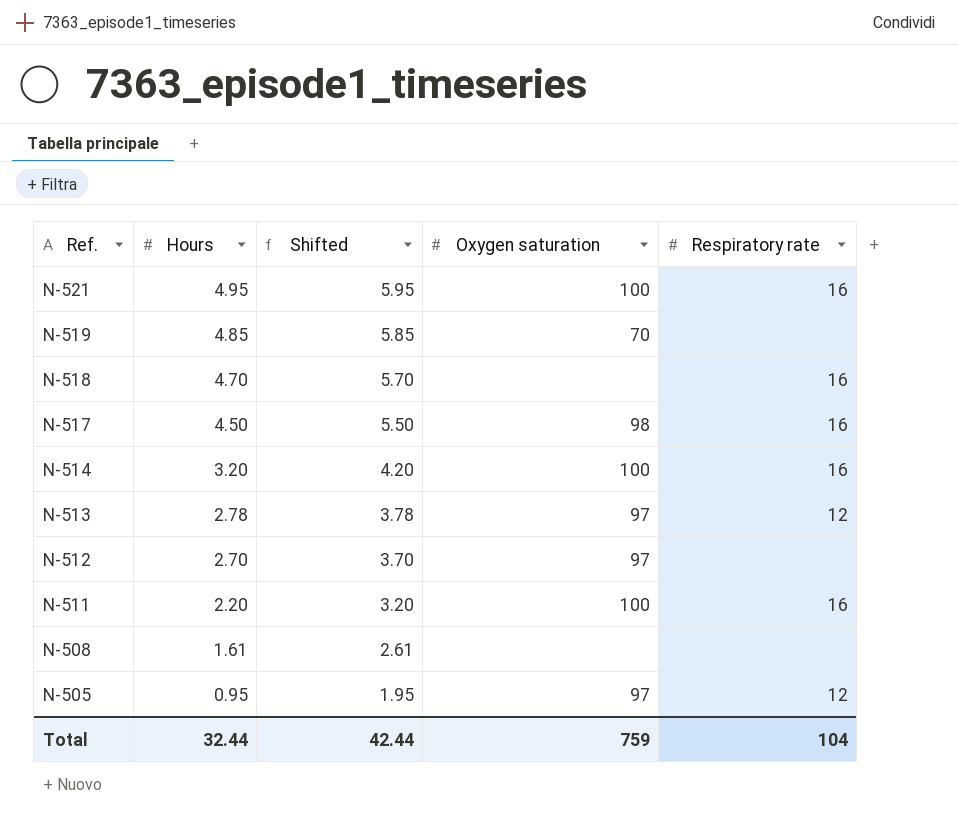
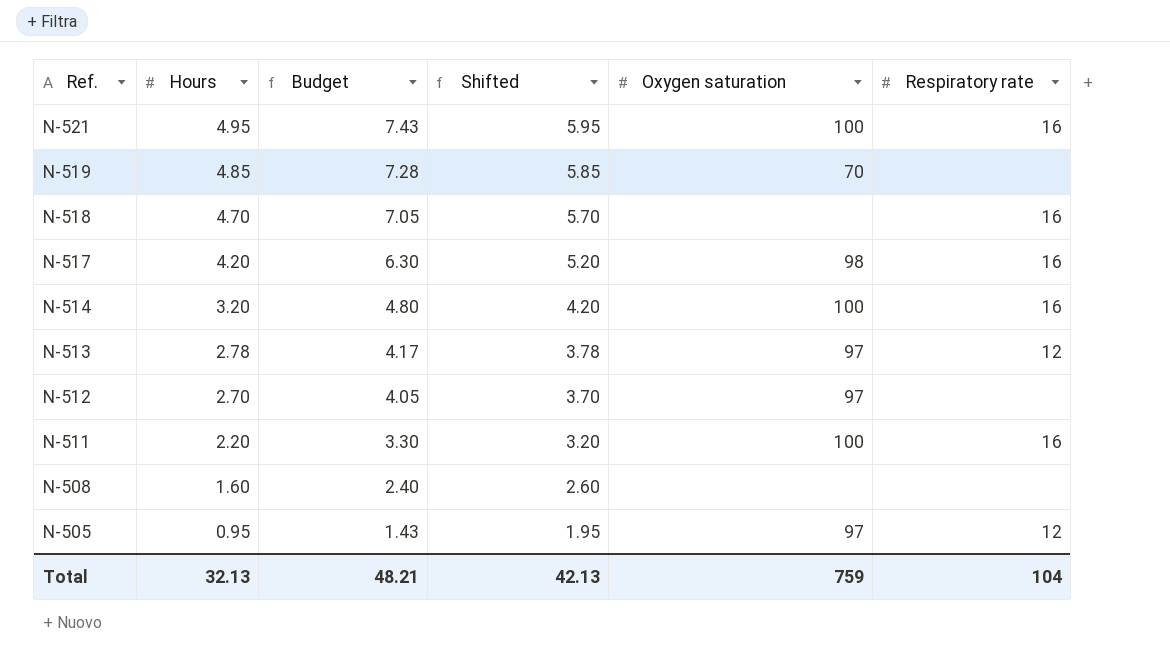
column Budget | formula: none -> [Hours] * 1.5
N-517 | Hours: 4.50 -> 4.20
N-517 | Shifted: 5.50 -> 5.20
N-508 | Hours: 1.61 -> 1.60
N-508 | Shifted: 2.61 -> 2.60
Total | Hours: 32.44 -> 32.13
Total | Shifted: 42.44 -> 42.13

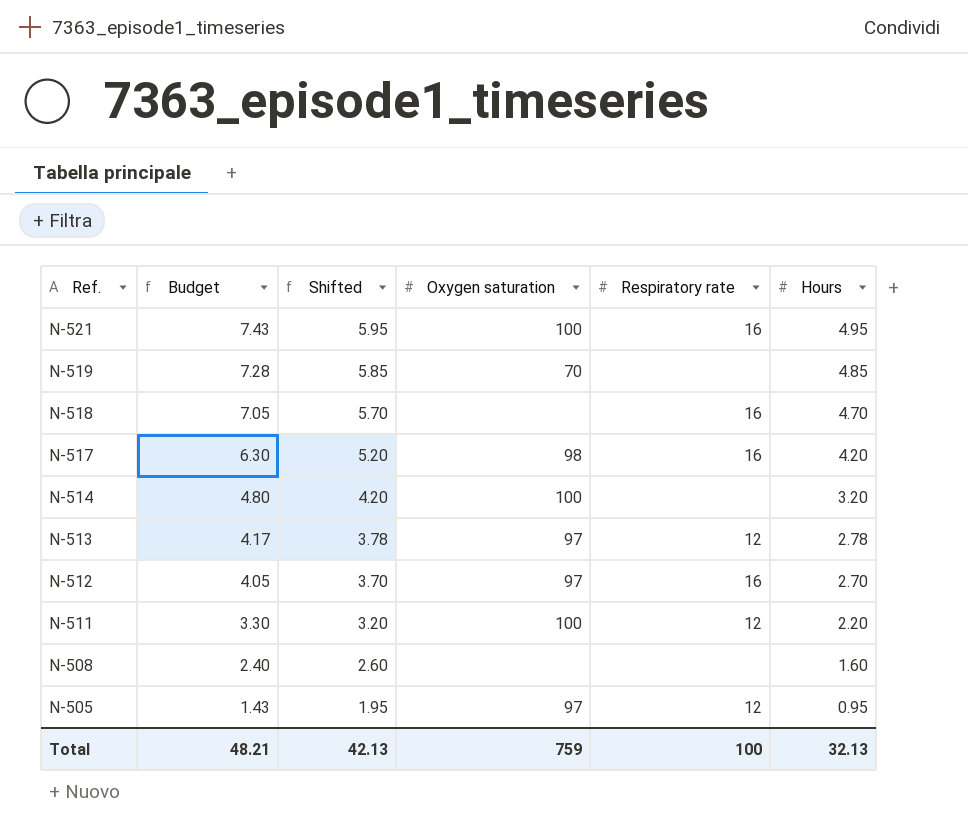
column Hours | position: 2 -> 6
N-514 | Respiratory rate: 16 -> none
N-512 | Respiratory rate: none -> 16
N-511 | Respiratory rate: 16 -> 12
Total | Respiratory rate: 104 -> 100

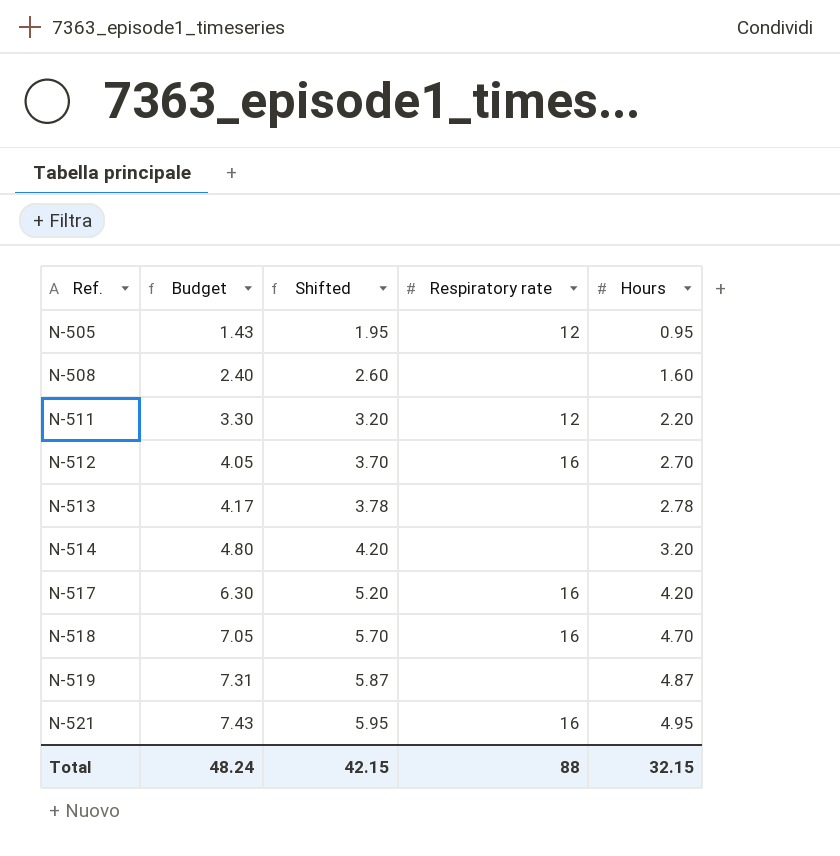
row order: Ref. descending -> Ref. ascending
column Oxygen saturation | position: 4 -> none
N-513 | Respiratory rate: 12 -> none
N-519 | Budget: 7.28 -> 7.31
N-519 | Shifted: 5.85 -> 5.87
N-519 | Hours: 4.85 -> 4.87
Total | Budget: 48.21 -> 48.24
Total | Shifted: 42.13 -> 42.15
Total | Respiratory rate: 100 -> 88
Total | Hours: 32.13 -> 32.15

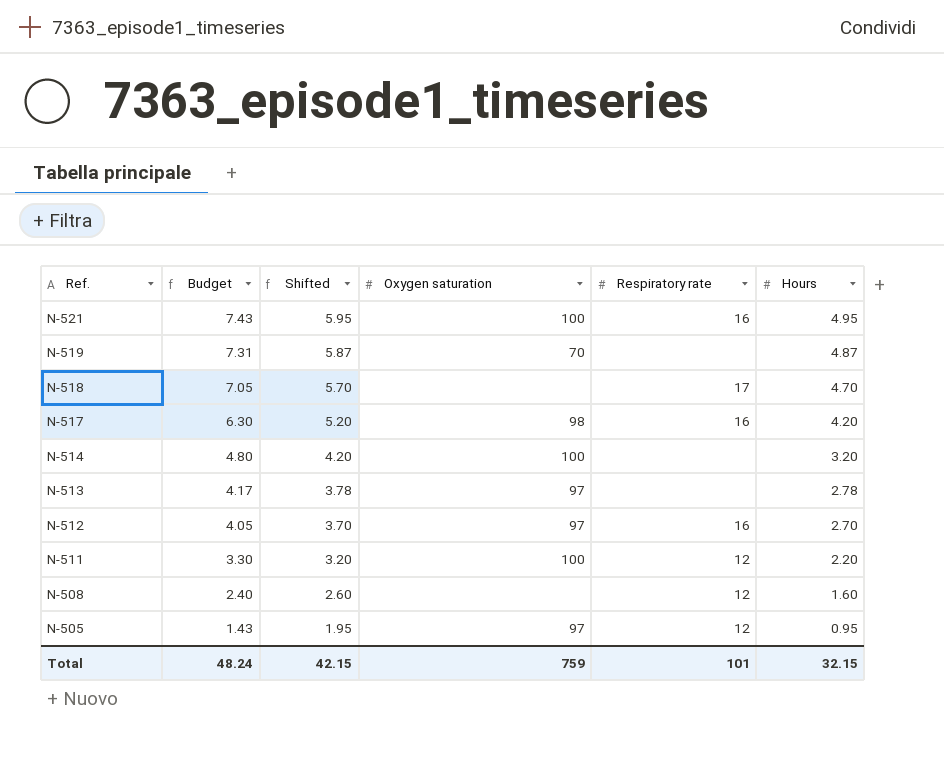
row order: Ref. ascending -> Ref. descending
column Oxygen saturation | position: none -> 4
N-518 | Respiratory rate: 16 -> 17
N-508 | Respiratory rate: none -> 12
Total | Respiratory rate: 88 -> 101

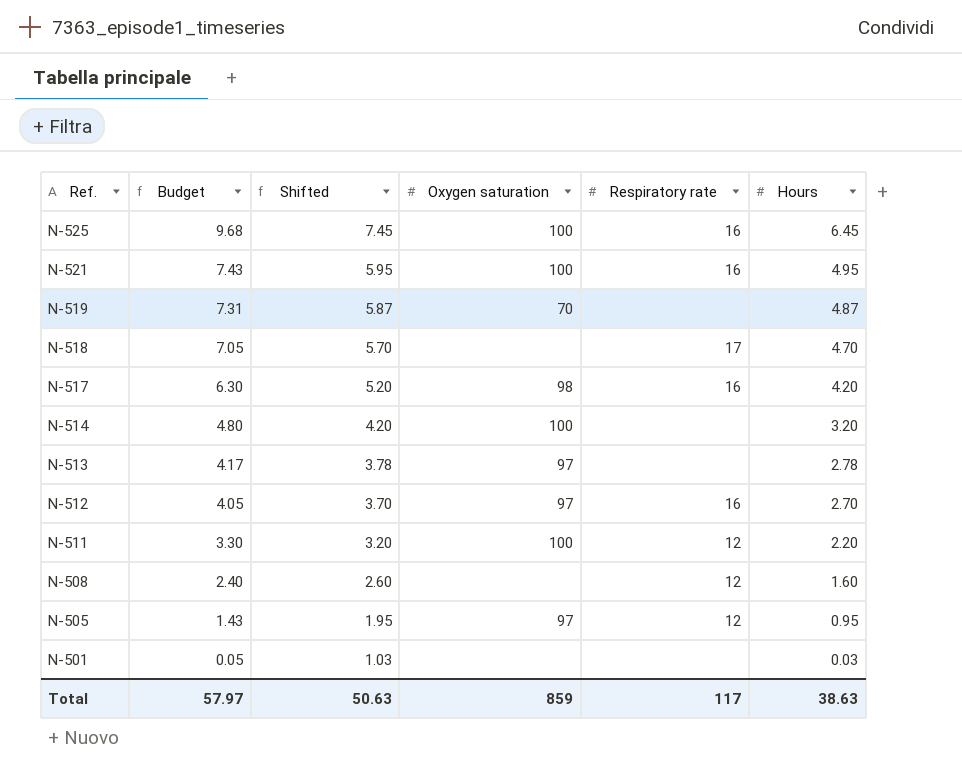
row N-525: none -> 9.68 | 7.45 | 100 | 16 | 6.45
row N-501: none -> 0.05 | 1.03 | none | none | 0.03
Total | Budget: 48.24 -> 57.97
Total | Shifted: 42.15 -> 50.63
Total | Oxygen saturation: 759 -> 859
Total | Respiratory rate: 101 -> 117
Total | Hours: 32.15 -> 38.63

